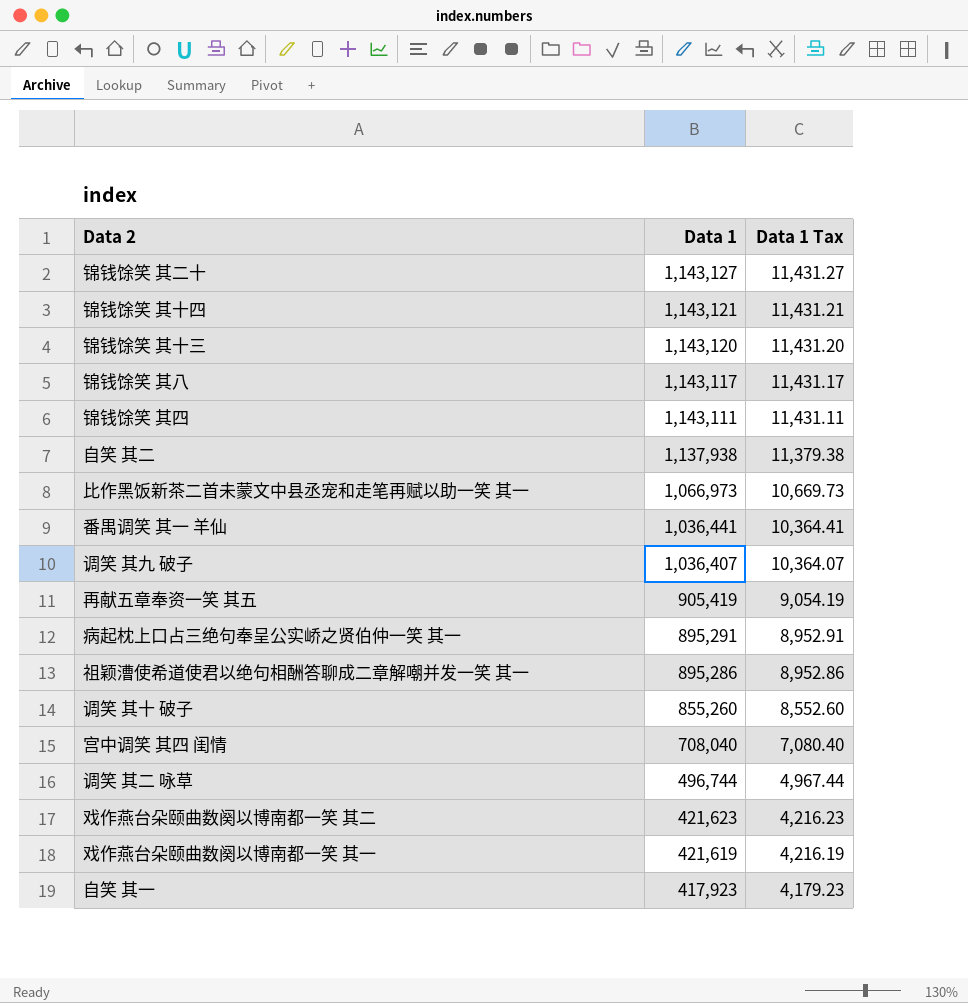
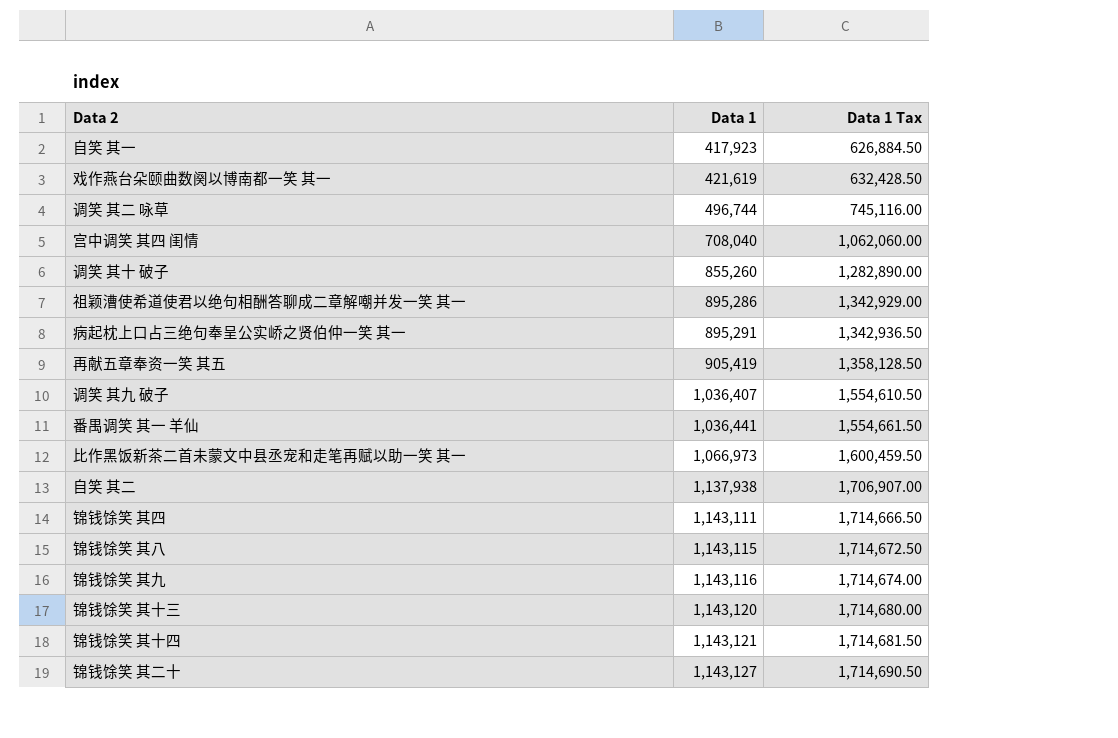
row order: Data 1 descending -> Data 1 ascending
column Data 1 Tax | formula: [Data 1] * 0.01 -> [Data 1] * 1.5
row 戏作燕台朵颐曲数阕以博南都一笑 其二: 421,623 | 4,216.23 -> none
锦钱馀笑 其八 | Data 1: 1,143,117 -> 1,143,115
row 锦钱馀笑 其九: none -> 1,143,116 | 1,714,674.00

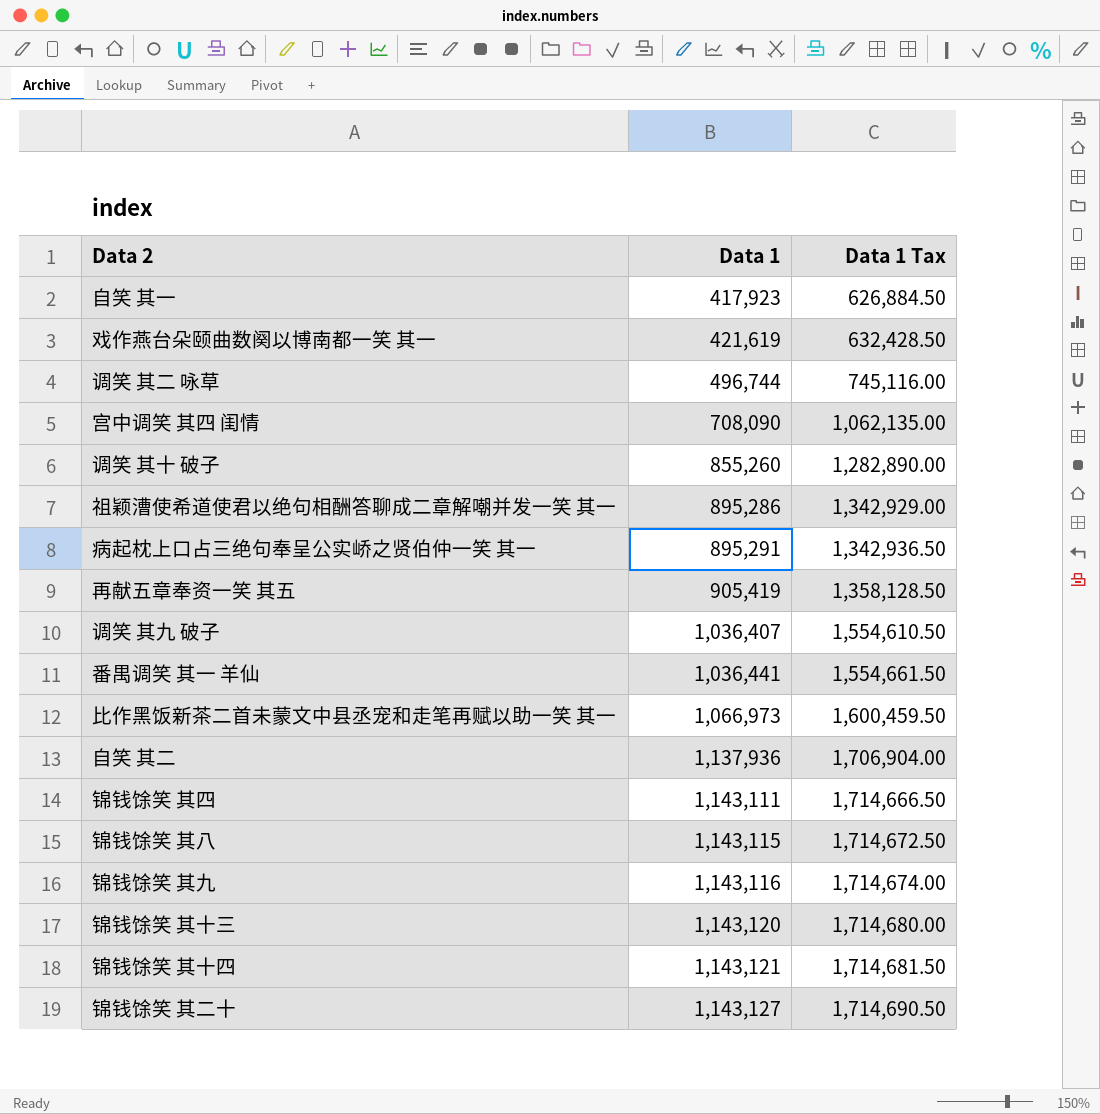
宫中调笑 其四 闺情 | Data 1: 708,040 -> 708,090
宫中调笑 其四 闺情 | Data 1 Tax: 1,062,060.00 -> 1,062,135.00
自笑 其二 | Data 1: 1,137,938 -> 1,137,936
自笑 其二 | Data 1 Tax: 1,706,907.00 -> 1,706,904.00

